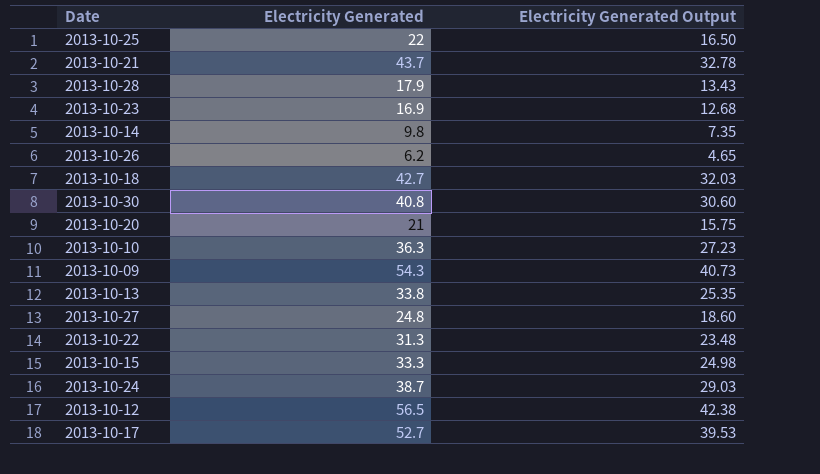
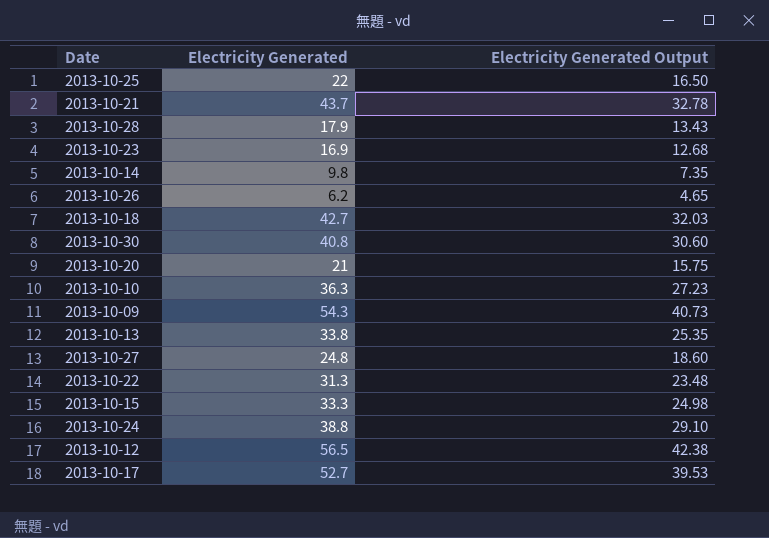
2013-10-24 | Electricity Generated: 38.7 -> 38.8
2013-10-24 | Electricity Generated Output: 29.03 -> 29.10

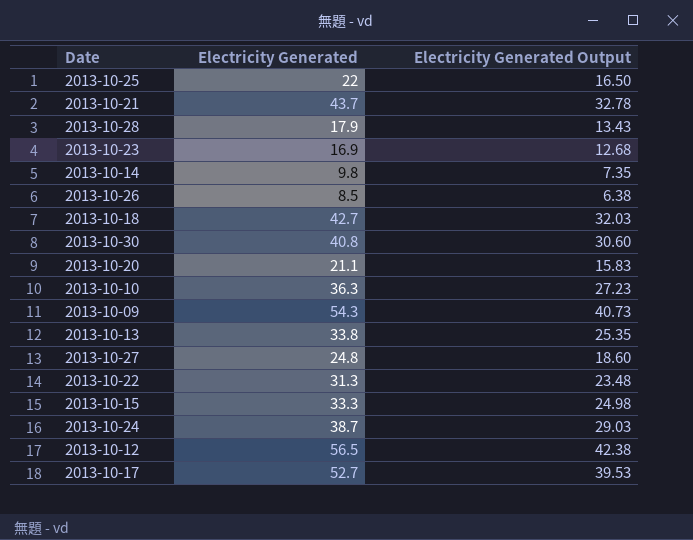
2013-10-26 | Electricity Generated: 6.2 -> 8.5
2013-10-26 | Electricity Generated Output: 4.65 -> 6.38
2013-10-20 | Electricity Generated: 21 -> 21.1
2013-10-20 | Electricity Generated Output: 15.75 -> 15.83
2013-10-24 | Electricity Generated: 38.8 -> 38.7
2013-10-24 | Electricity Generated Output: 29.10 -> 29.03

